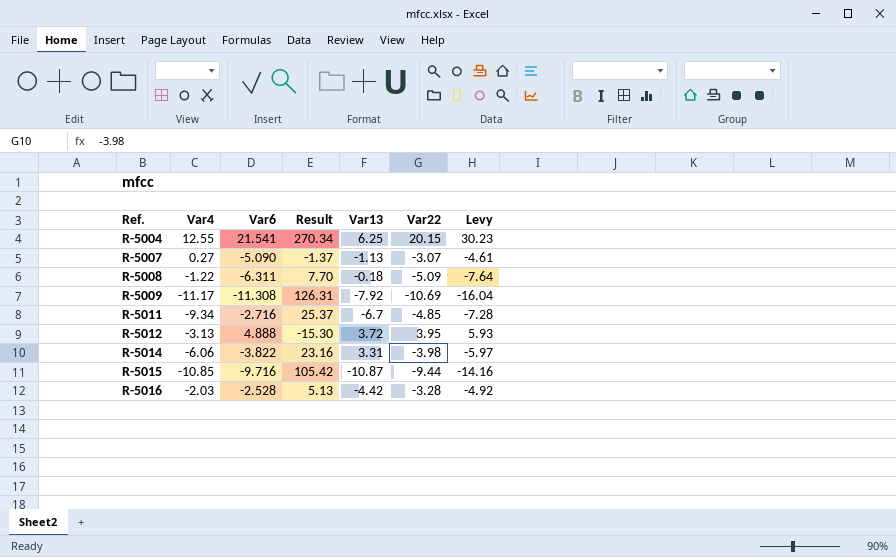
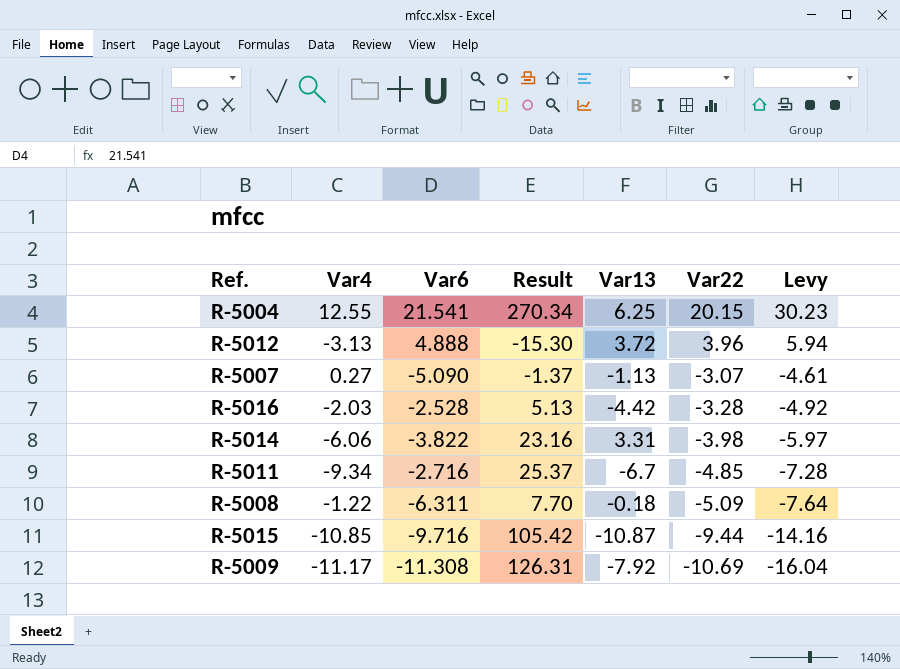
row order: Ref. ascending -> Var22 descending
R-5012 | Var22: 3.95 -> 3.96
R-5012 | Levy: 5.93 -> 5.94

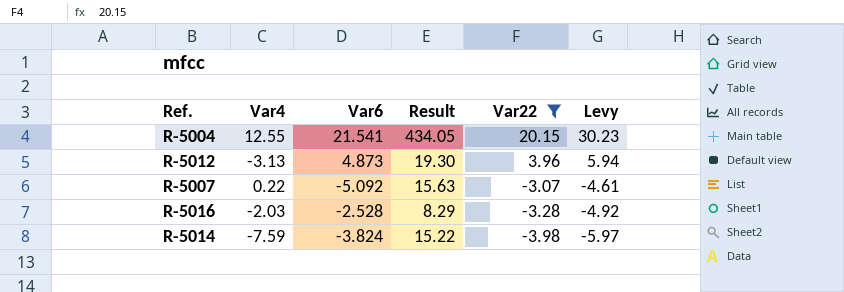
filter: none -> Var22 >= -3.98
column Var13 | position: 5 -> none
column Result | formula: [Var4] * [Var6] -> [Var6] * [Var22]
R-5012 | Var6: 4.888 -> 4.873
R-5007 | Var4: 0.27 -> 0.22
R-5007 | Var6: -5.090 -> -5.092
R-5014 | Var4: -6.06 -> -7.59
R-5014 | Var6: -3.822 -> -3.824

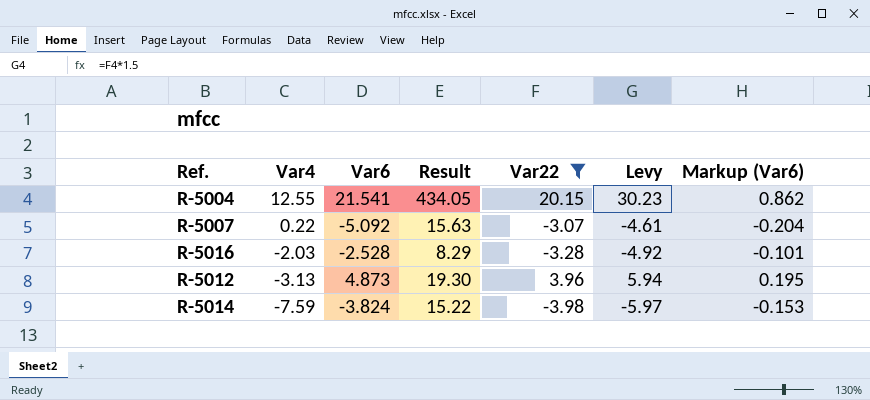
row order: Var22 descending -> Var4 descending
column Markup (Var6) | formula: none -> [Var6] * 0.04

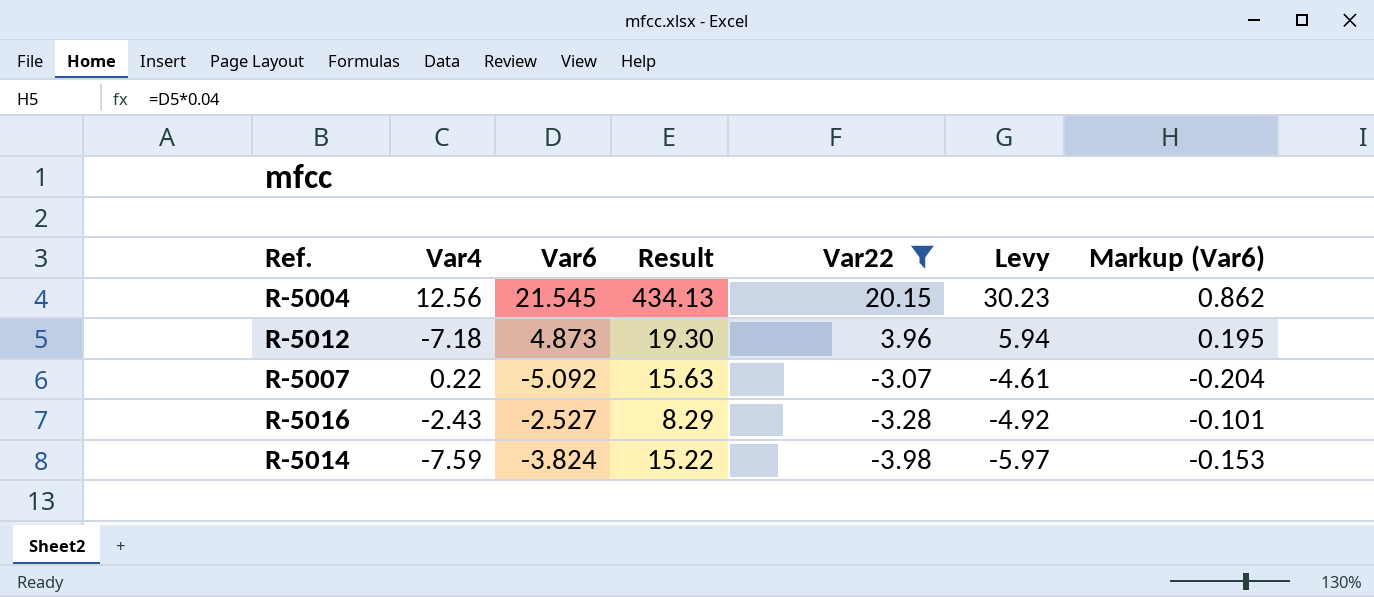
row order: Var4 descending -> Var22 descending
R-5004 | Var4: 12.55 -> 12.56
R-5004 | Var6: 21.541 -> 21.545
R-5004 | Result: 434.05 -> 434.13
R-5012 | Var4: -3.13 -> -7.18
R-5016 | Var4: -2.03 -> -2.43
R-5016 | Var6: -2.528 -> -2.527

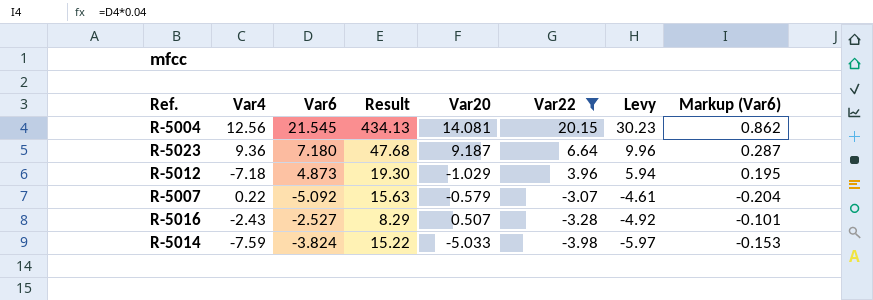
column Var20 | position: none -> 5
row R-5023: none -> 9.36 | 7.180 | 47.68 | 9.187 | 6.64 | 9.96 | 0.287

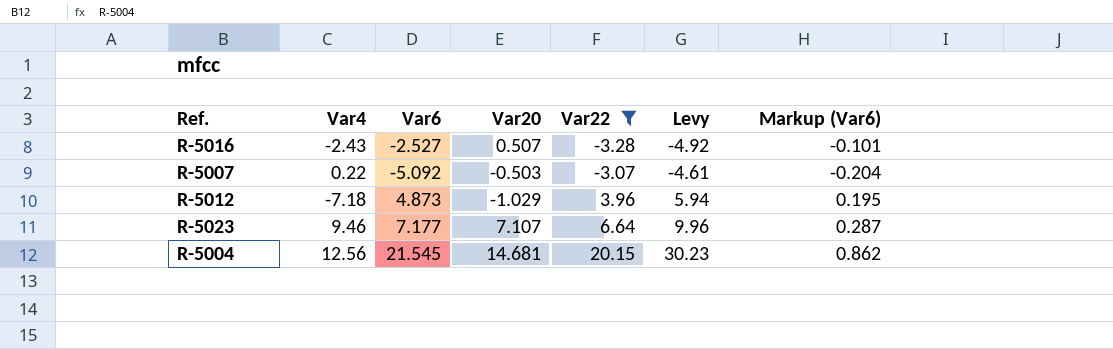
row order: Var22 descending -> Var22 ascending
column Result | formula: [Var6] * [Var22] -> none
row R-5014: -7.59 | -3.824 | 15.22 | -5.033 | -3.98 | -5.97 | -0.153 -> none
R-5007 | Var20: -0.579 -> -0.503
R-5023 | Var4: 9.36 -> 9.46
R-5023 | Var6: 7.180 -> 7.177
R-5023 | Var20: 9.187 -> 7.107
R-5004 | Var20: 14.081 -> 14.681

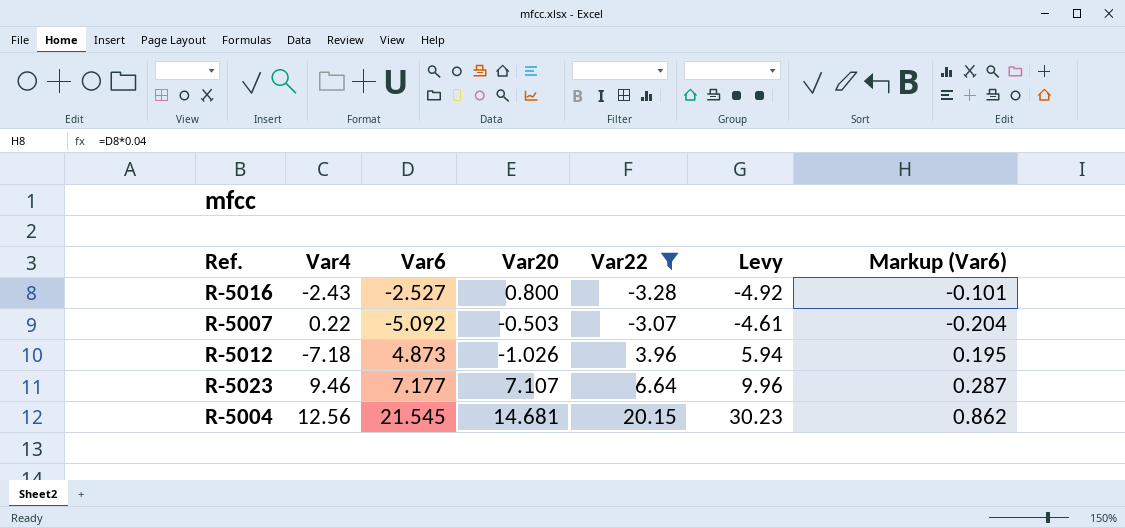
R-5016 | Var20: 0.507 -> 0.800
R-5012 | Var20: -1.029 -> -1.026

